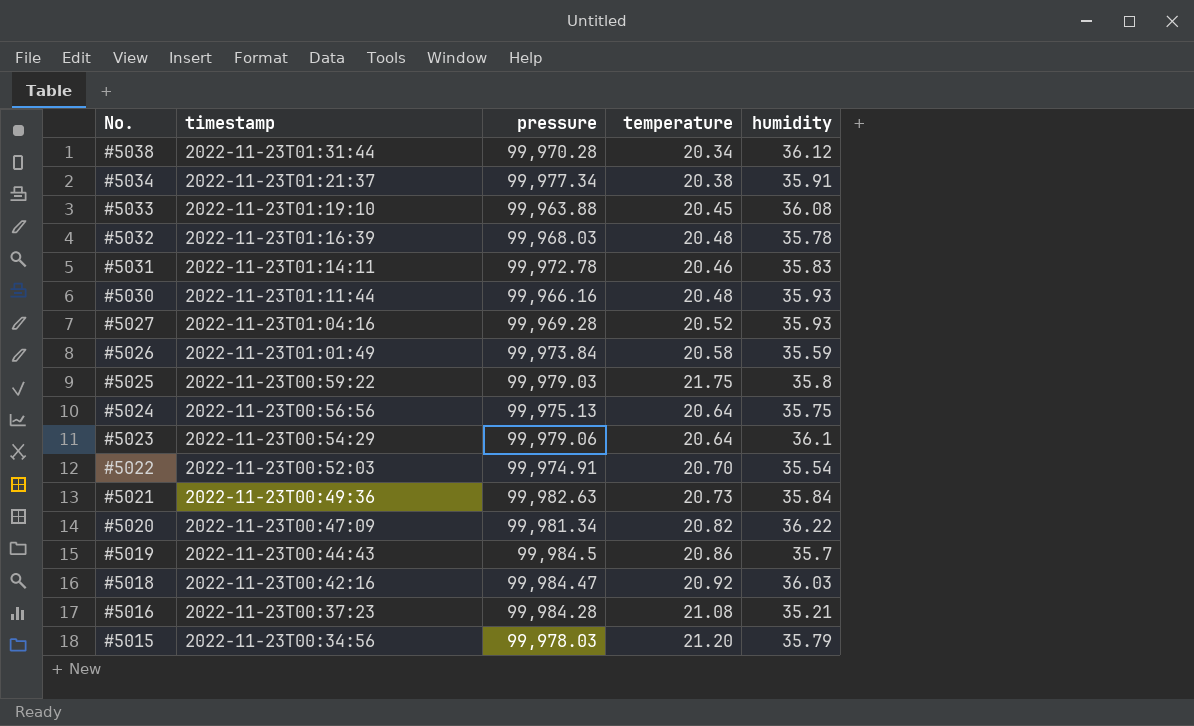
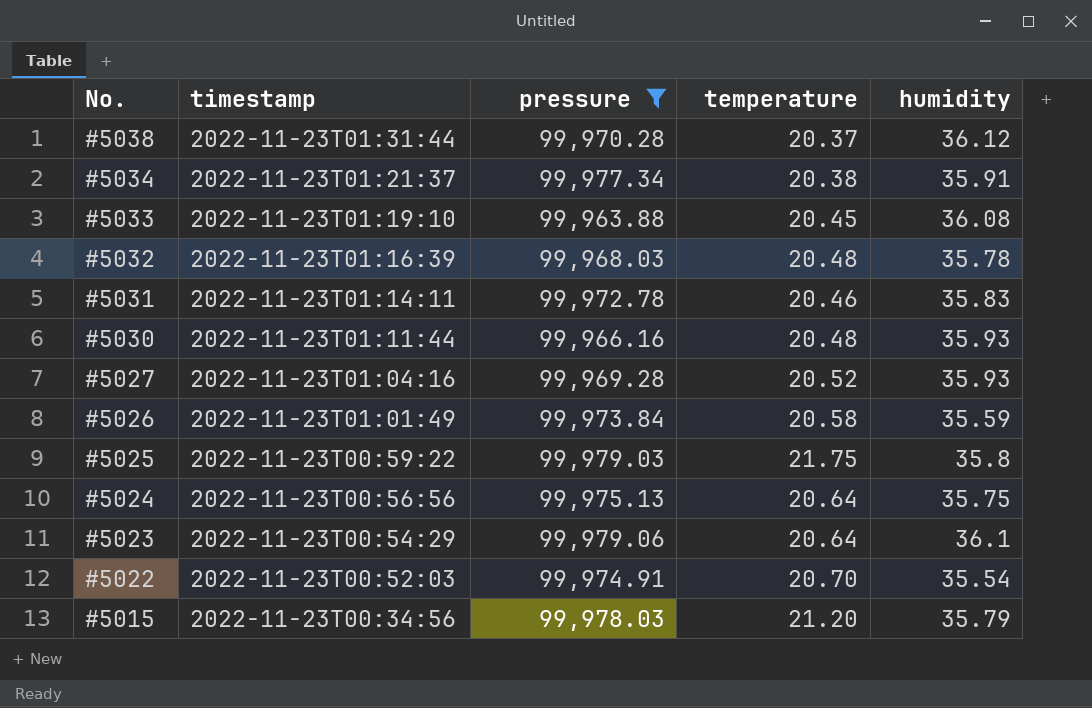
filter: none -> pressure <= 99,979.06
#5038 | temperature: 20.34 -> 20.37

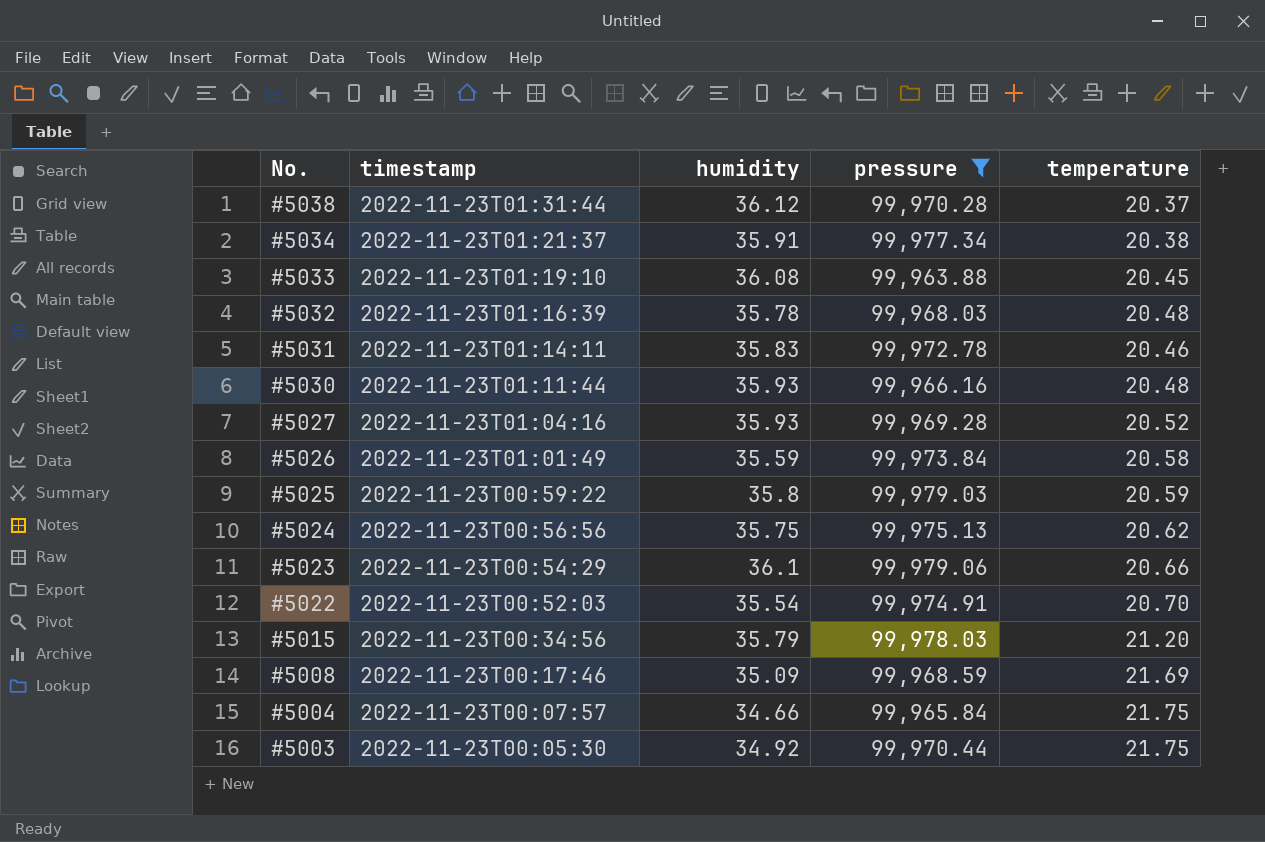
column humidity | position: 5 -> 3
#5025 | temperature: 21.75 -> 20.59
#5024 | temperature: 20.64 -> 20.62
#5023 | temperature: 20.64 -> 20.66
row #5008: none -> 2022-11-23T00:17:46 | 35.09 | 99,968.59 | 21.69
row #5004: none -> 2022-11-23T00:07:57 | 34.66 | 99,965.84 | 21.75
row #5003: none -> 2022-11-23T00:05:30 | 34.92 | 99,970.44 | 21.75

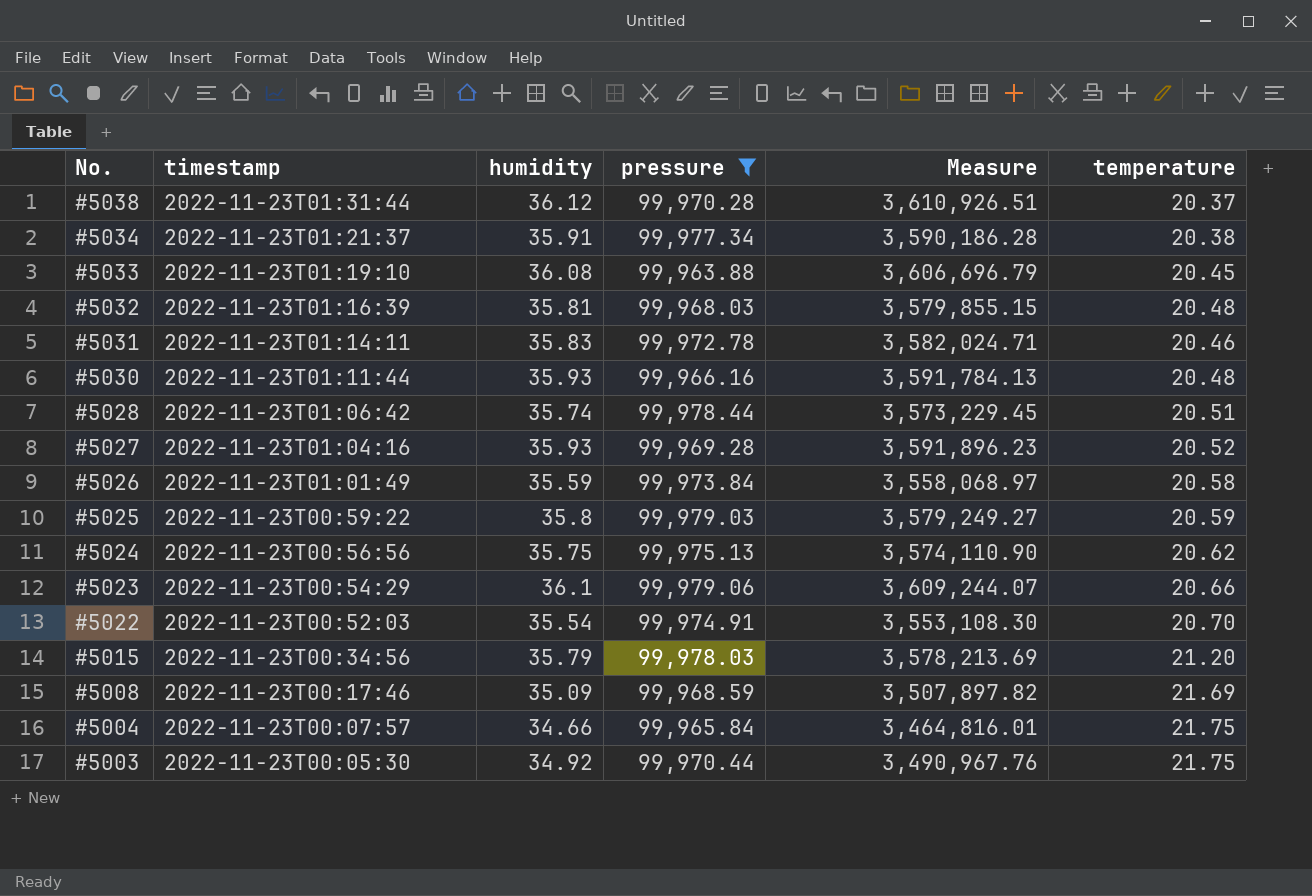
column Measure | formula: none -> [humidity] * [pressure]
#5032 | humidity: 35.78 -> 35.81
row #5028: none -> 2022-11-23T01:06:42 | 35.74 | 99,978.44 | 3,573,229.45 | 20.51

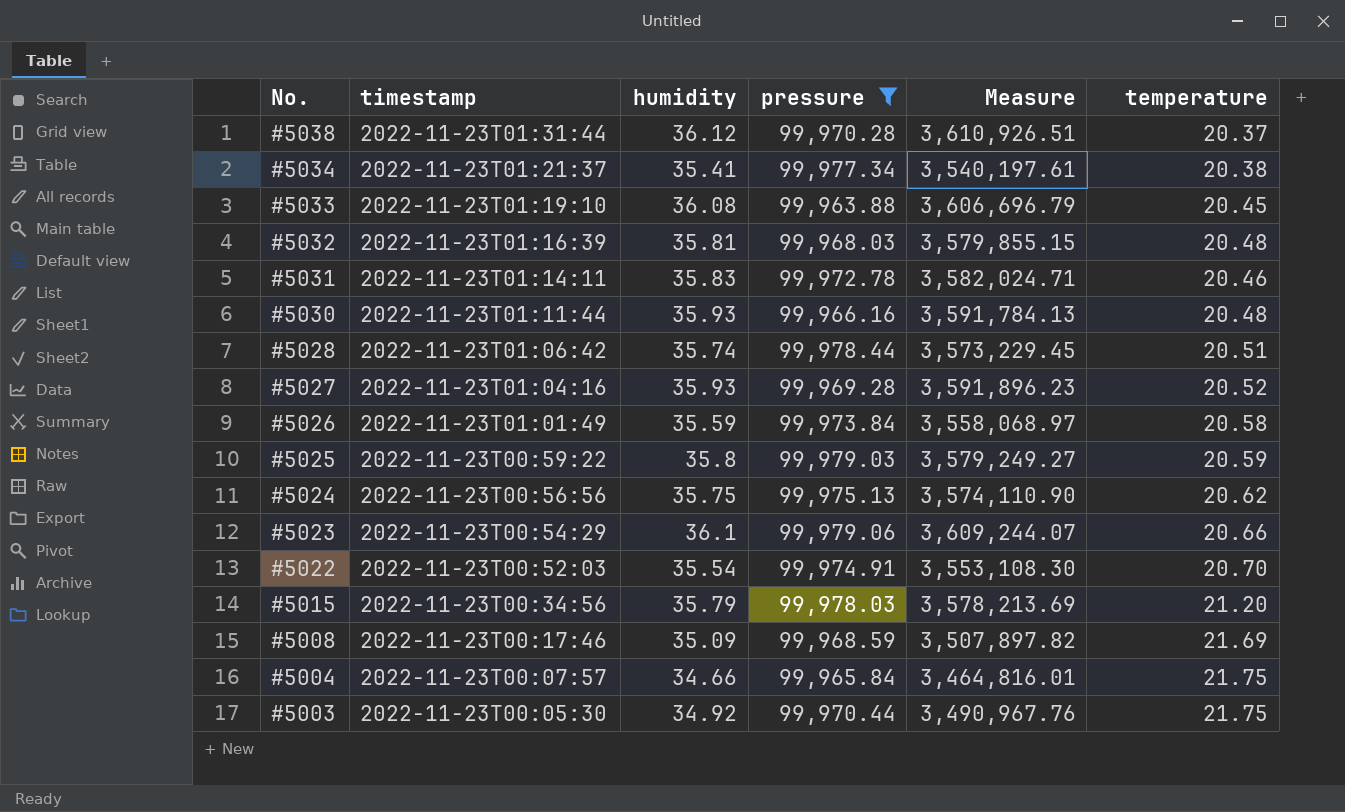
#5034 | humidity: 35.91 -> 35.41
#5034 | Measure: 3,590,186.28 -> 3,540,197.61

